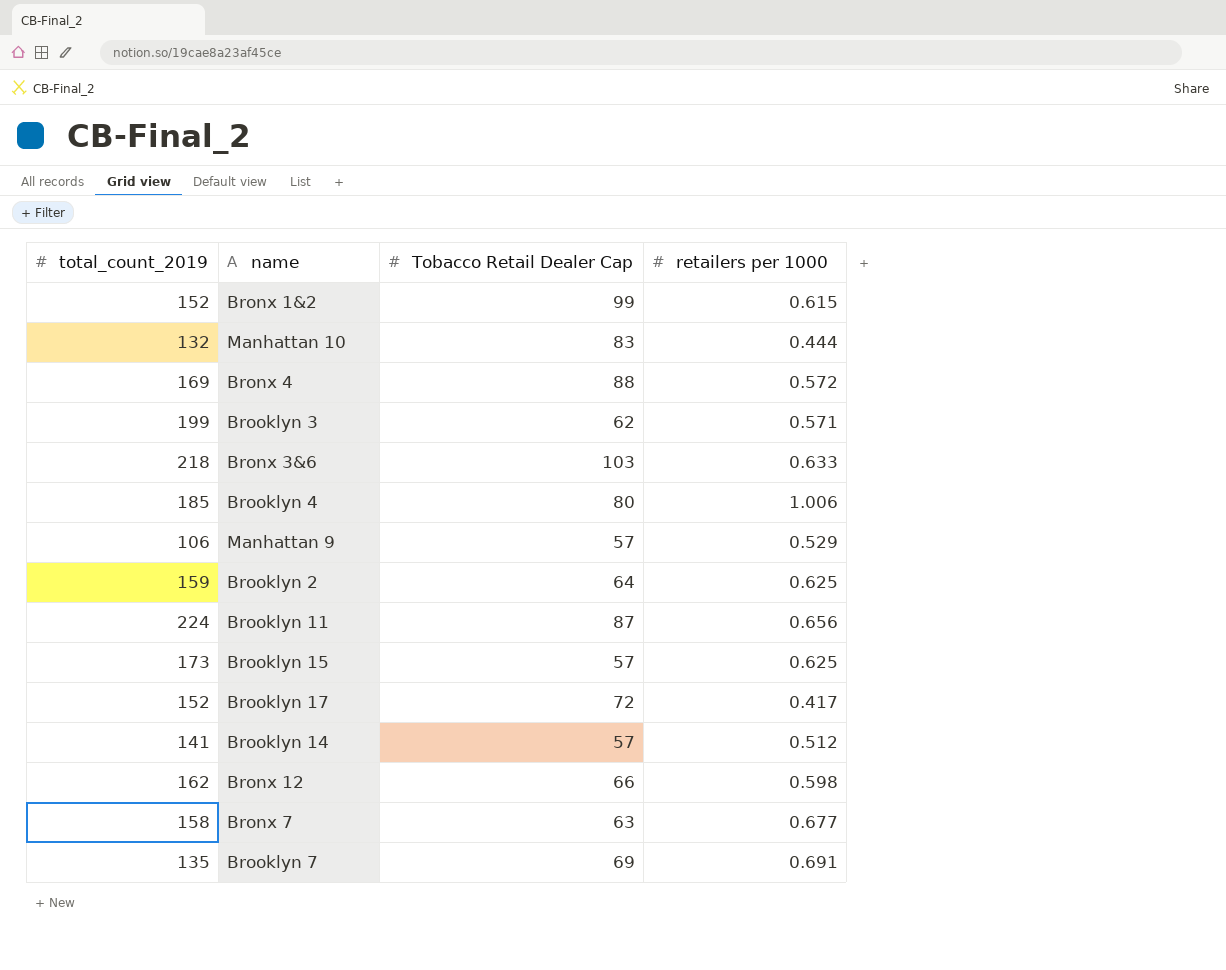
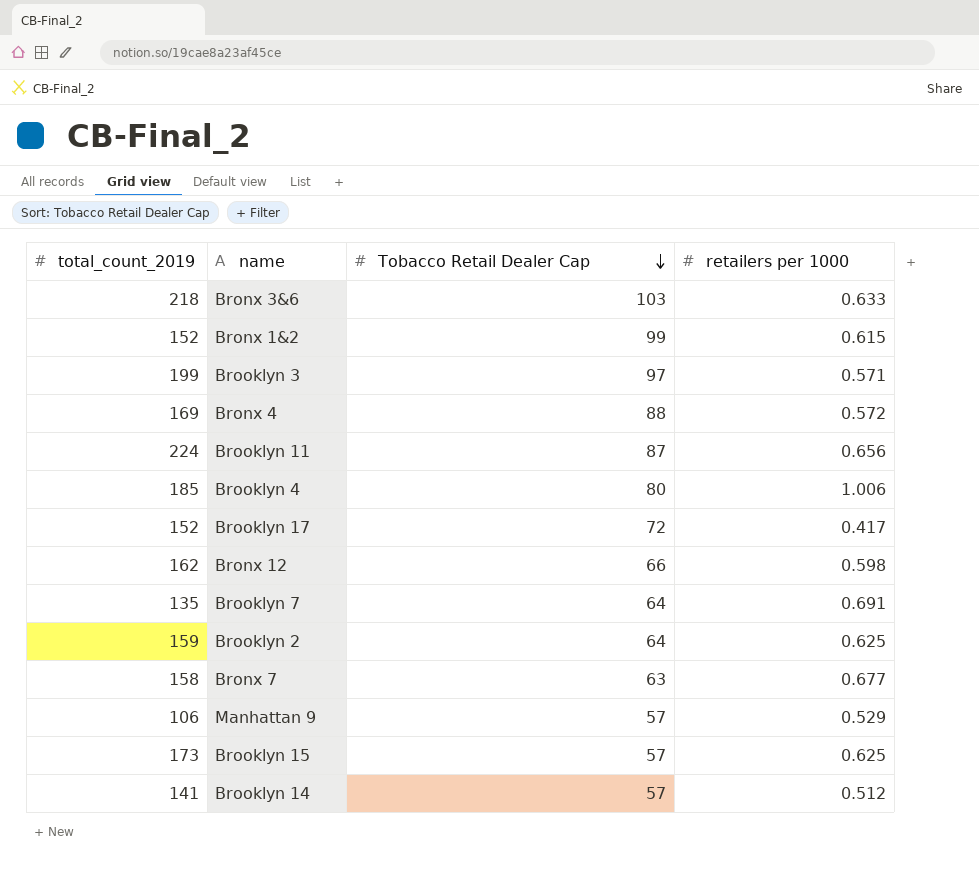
row order: none -> Tobacco Retail Dealer Cap descending
row Manhattan 10: 132 | 83 | 0.444 -> none
Brooklyn 3 | Tobacco Retail Dealer Cap: 62 -> 97
Brooklyn 7 | Tobacco Retail Dealer Cap: 69 -> 64

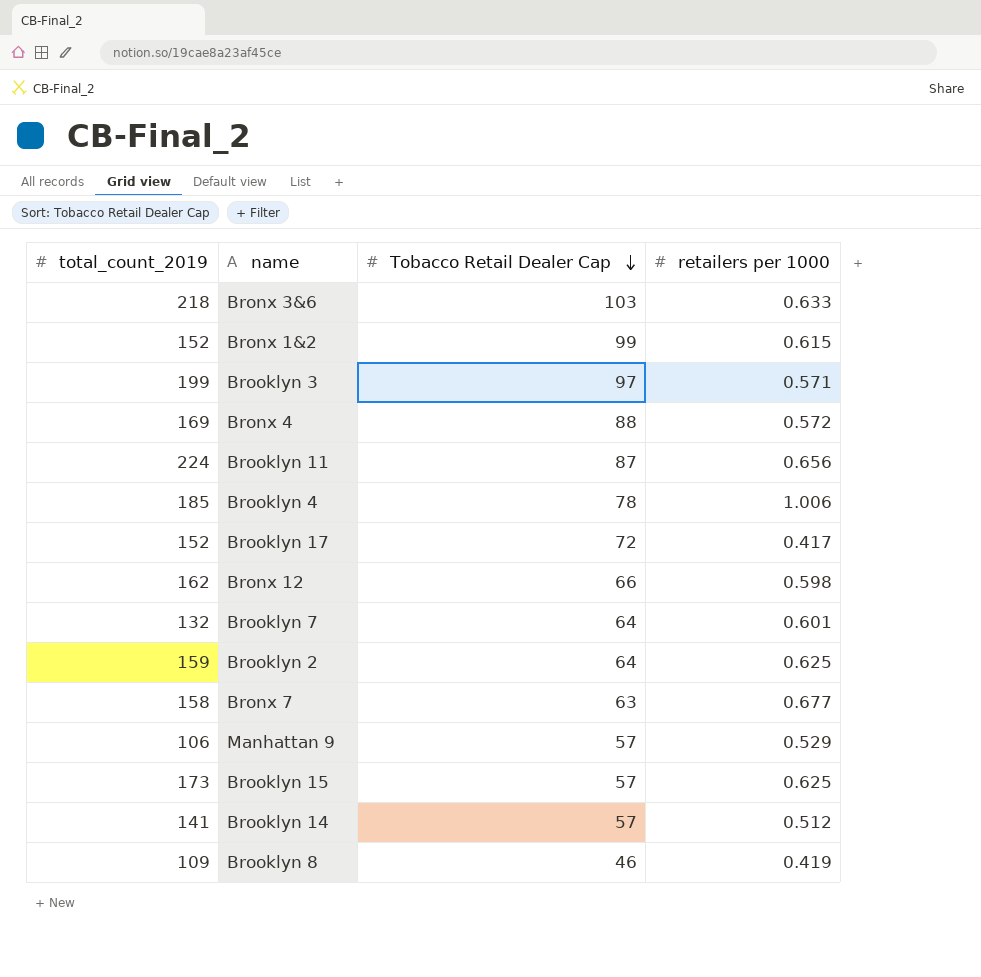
Brooklyn 4 | Tobacco Retail Dealer Cap: 80 -> 78
Brooklyn 7 | total_count_2019: 135 -> 132
Brooklyn 7 | retailers per 1000: 0.691 -> 0.601
row Brooklyn 8: none -> 109 | 46 | 0.419

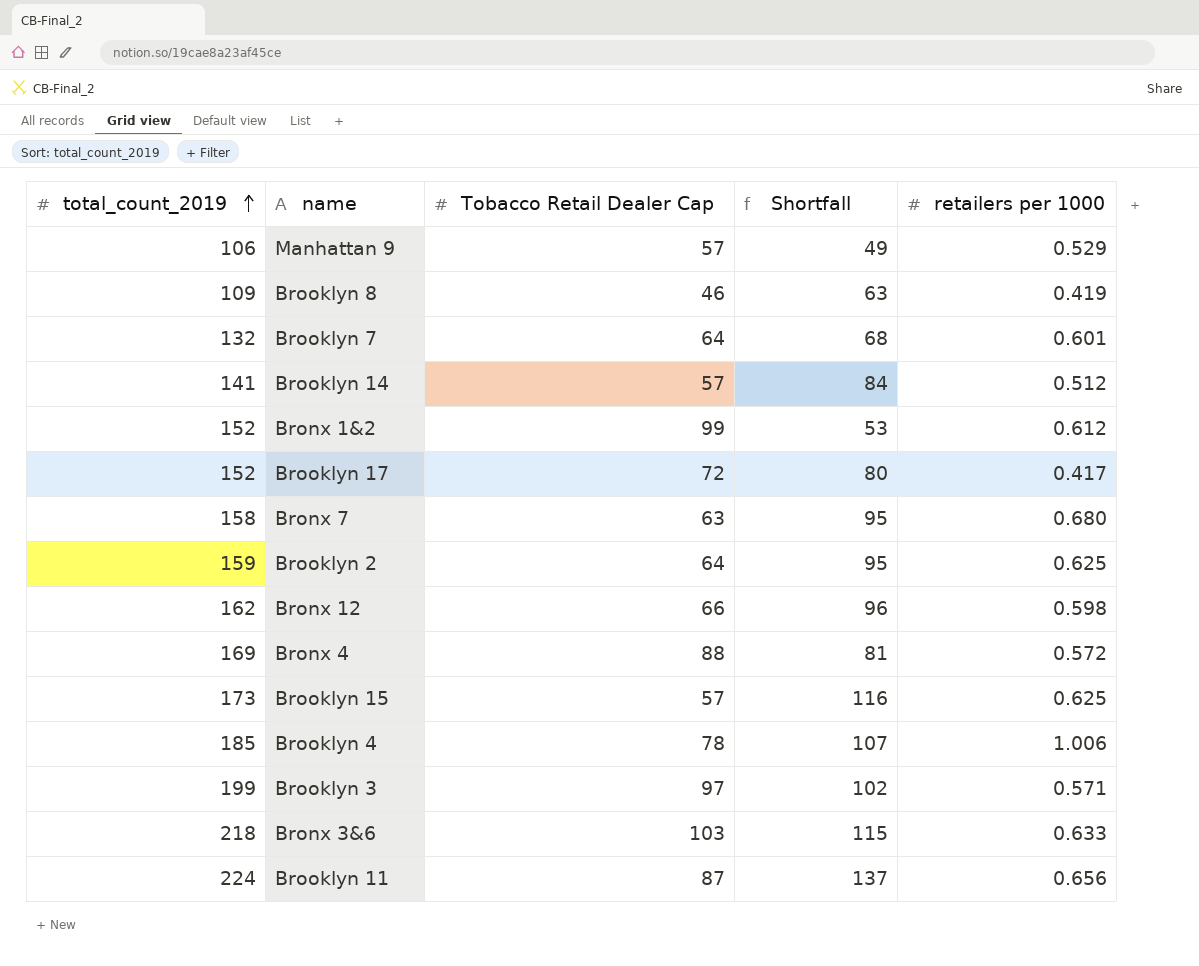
row order: Tobacco Retail Dealer Cap descending -> total_count_2019 ascending
column Shortfall | formula: none -> [total_count_2019] - [Tobacco Retail Dealer Cap]
Bronx 1&2 | retailers per 1000: 0.615 -> 0.612
Bronx 7 | retailers per 1000: 0.677 -> 0.680

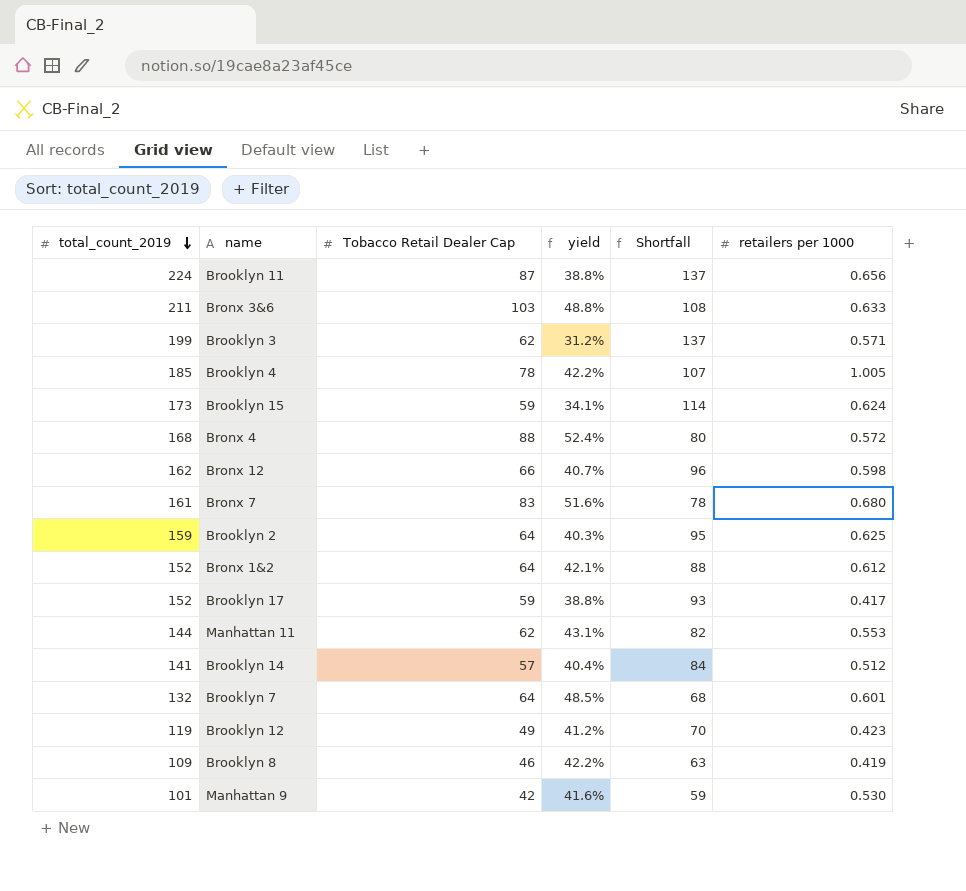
row order: total_count_2019 ascending -> total_count_2019 descending
column yield | formula: none -> [Tobacco Retail Dealer Cap] / [total_count_2019]
Bronx 3&6 | total_count_2019: 218 -> 211
Bronx 3&6 | Shortfall: 115 -> 108
Brooklyn 3 | Tobacco Retail Dealer Cap: 97 -> 62
Brooklyn 3 | Shortfall: 102 -> 137
Brooklyn 4 | retailers per 1000: 1.006 -> 1.005
Brooklyn 15 | Tobacco Retail Dealer Cap: 57 -> 59
Brooklyn 15 | Shortfall: 116 -> 114
Brooklyn 15 | retailers per 1000: 0.625 -> 0.624
Bronx 4 | total_count_2019: 169 -> 168
Bronx 4 | Shortfall: 81 -> 80
Bronx 7 | total_count_2019: 158 -> 161
Bronx 7 | Tobacco Retail Dealer Cap: 63 -> 83
Bronx 7 | Shortfall: 95 -> 78
Bronx 1&2 | Tobacco Retail Dealer Cap: 99 -> 64
Bronx 1&2 | Shortfall: 53 -> 88
Brooklyn 17 | Tobacco Retail Dealer Cap: 72 -> 59
Brooklyn 17 | Shortfall: 80 -> 93
row Manhattan 11: none -> 144 | 62 | 43.1% | 82 | 0.553
row Brooklyn 12: none -> 119 | 49 | 41.2% | 70 | 0.423
Manhattan 9 | total_count_2019: 106 -> 101
Manhattan 9 | Tobacco Retail Dealer Cap: 57 -> 42
Manhattan 9 | Shortfall: 49 -> 59
Manhattan 9 | retailers per 1000: 0.529 -> 0.530

